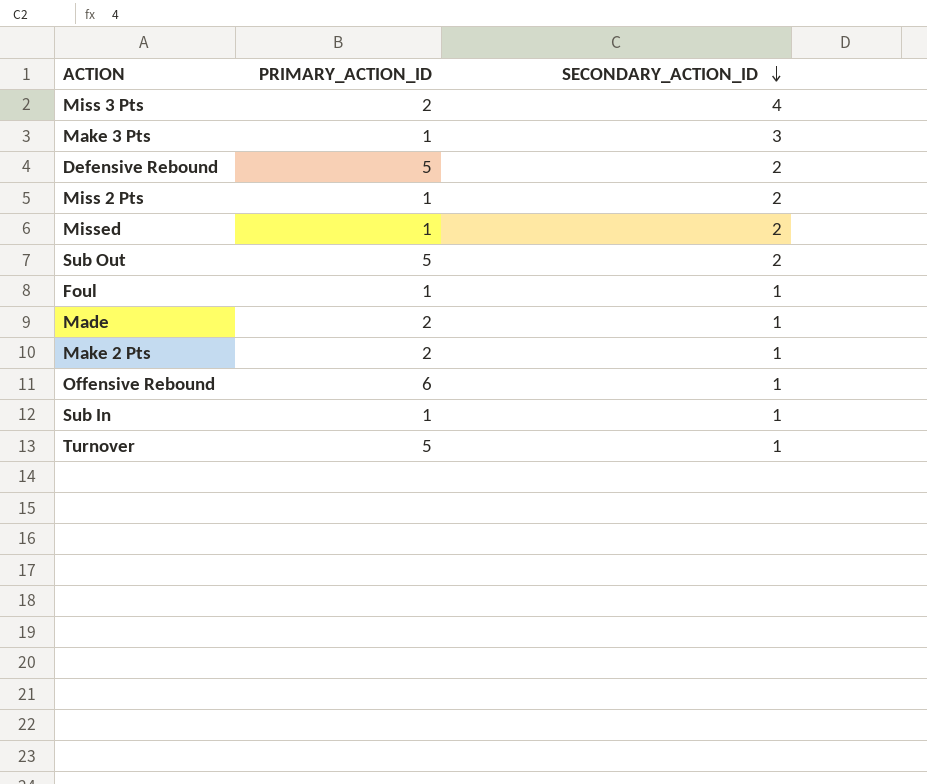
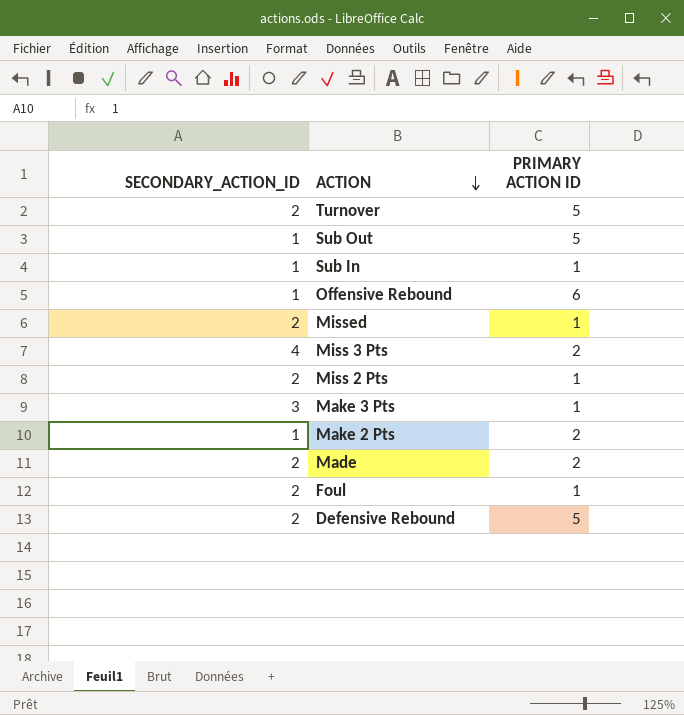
row order: SECONDARY_ACTION_ID descending -> ACTION descending
column SECONDARY_ACTION_ID | position: 3 -> 1
column name: PRIMARY_ACTION_ID -> PRIMARY ACTION ID
Turnover | SECONDARY_ACTION_ID: 1 -> 2
Sub Out | SECONDARY_ACTION_ID: 2 -> 1
Made | SECONDARY_ACTION_ID: 1 -> 2
Foul | SECONDARY_ACTION_ID: 1 -> 2

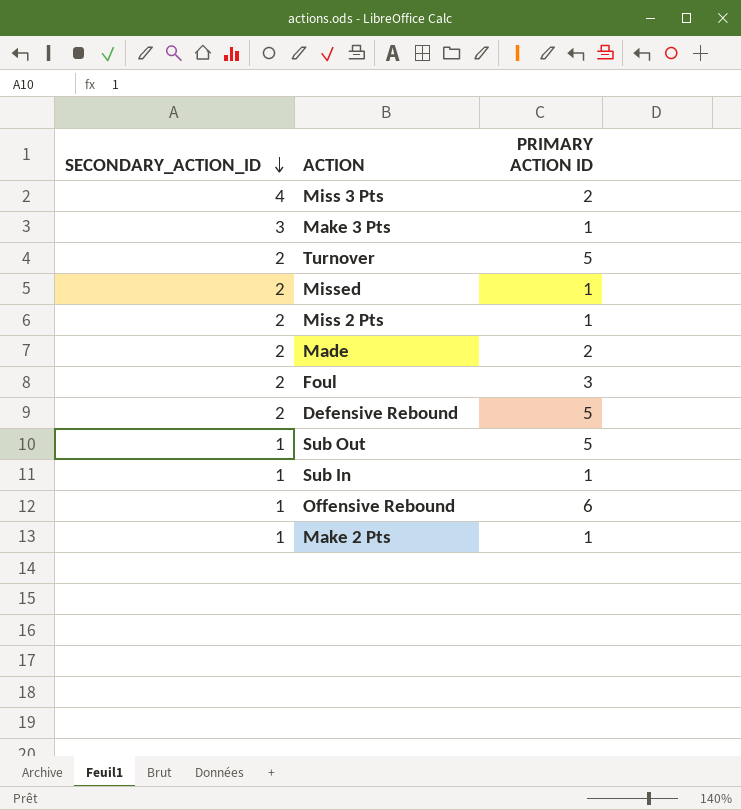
row order: ACTION descending -> SECONDARY_ACTION_ID descending
Foul | PRIMARY ACTION ID: 1 -> 3
Make 2 Pts | PRIMARY ACTION ID: 2 -> 1

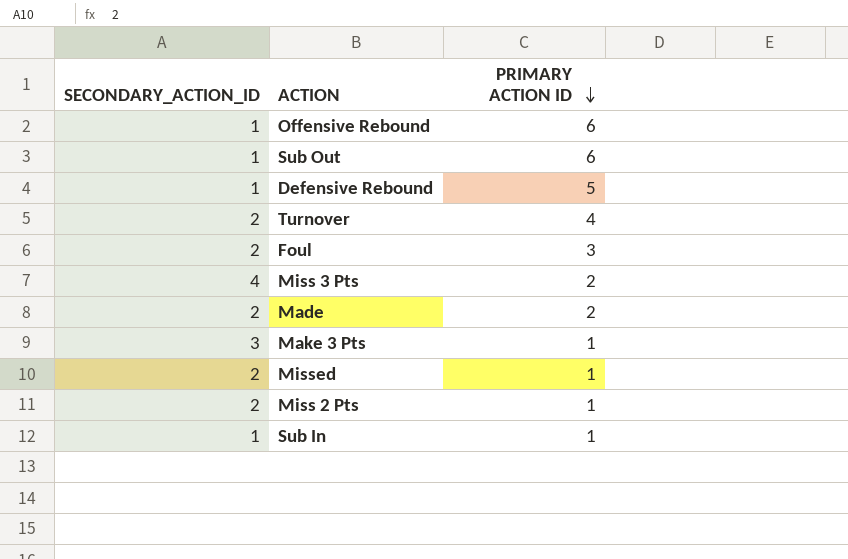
row order: SECONDARY_ACTION_ID descending -> PRIMARY ACTION ID descending
row Make 2 Pts: 1 | 1 -> none
Sub Out | PRIMARY ACTION ID: 5 -> 6
Defensive Rebound | SECONDARY_ACTION_ID: 2 -> 1
Turnover | PRIMARY ACTION ID: 5 -> 4

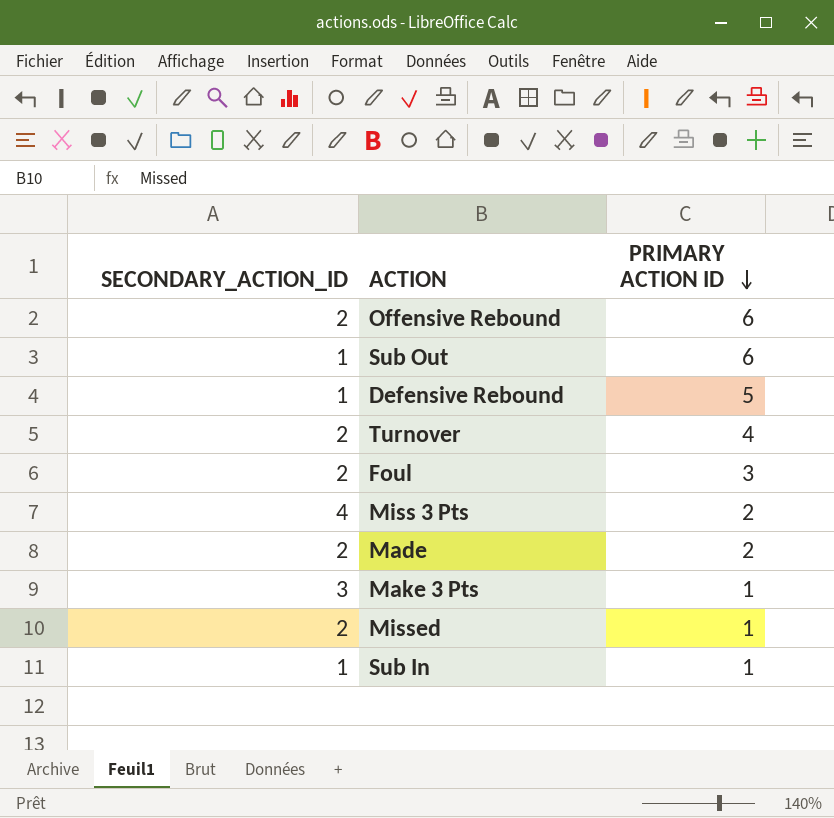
row Miss 2 Pts: 2 | 1 -> none
Offensive Rebound | SECONDARY_ACTION_ID: 1 -> 2

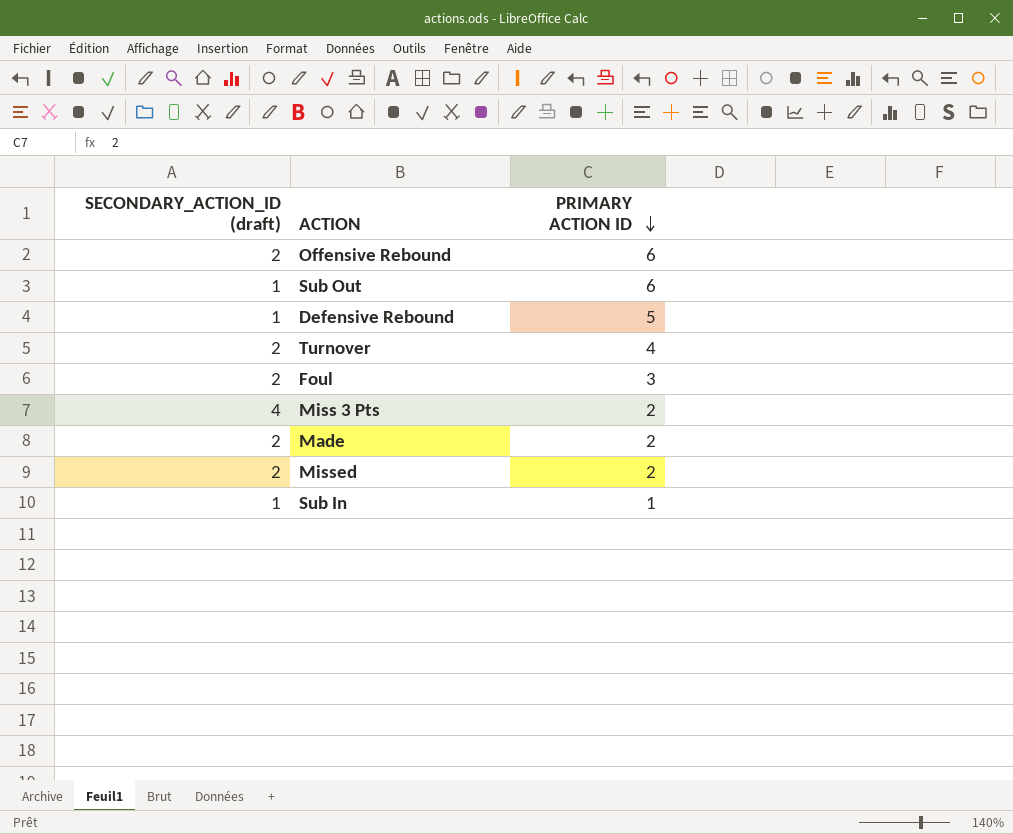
column name: SECONDARY_ACTION_ID -> SECONDARY_ACTION_ID (draft)
row Make 3 Pts: 3 | 1 -> none
Missed | PRIMARY ACTION ID: 1 -> 2

